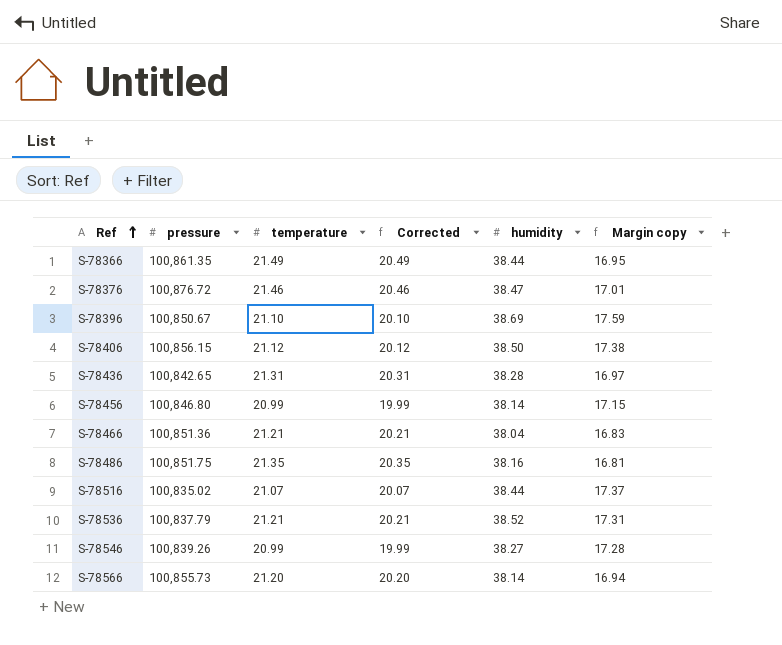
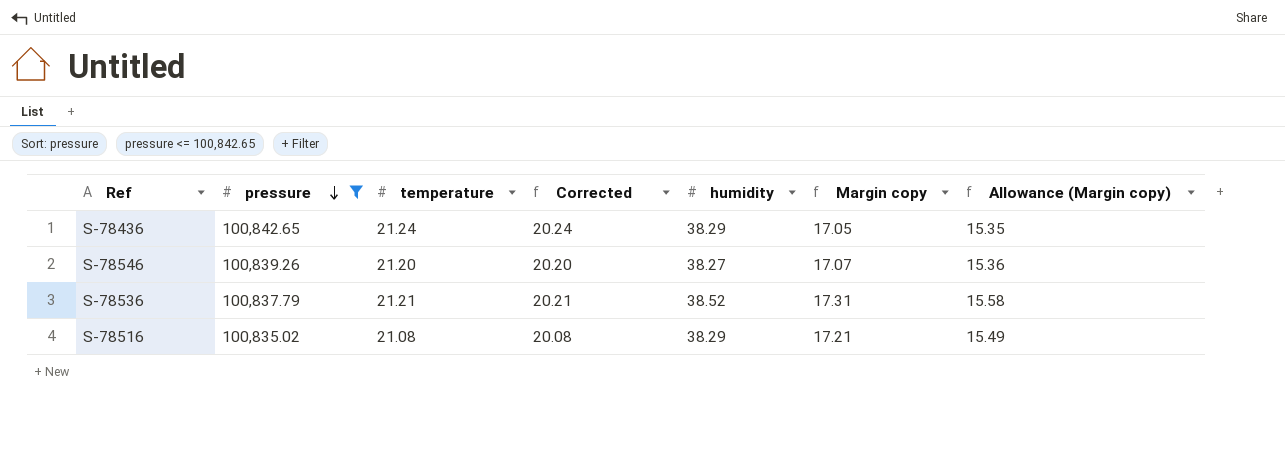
filter: none -> pressure <= 100,842.65
row order: Ref ascending -> pressure descending
column Allowance (Margin copy) | formula: none -> [Margin copy] * 0.9
S-78436 | temperature: 21.31 -> 21.24
S-78436 | Corrected: 20.31 -> 20.24
S-78436 | humidity: 38.28 -> 38.29
S-78436 | Margin copy: 16.97 -> 17.05
S-78546 | temperature: 20.99 -> 21.20
S-78546 | Corrected: 19.99 -> 20.20
S-78546 | Margin copy: 17.28 -> 17.07
S-78516 | temperature: 21.07 -> 21.08
S-78516 | Corrected: 20.07 -> 20.08
S-78516 | humidity: 38.44 -> 38.29
S-78516 | Margin copy: 17.37 -> 17.21

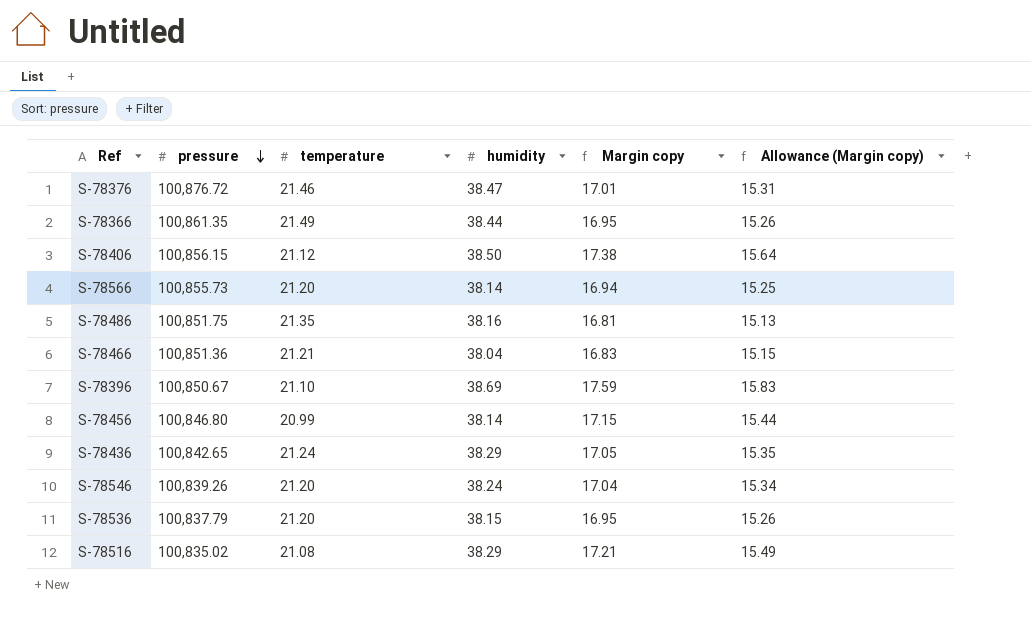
filter: pressure <= 100,842.65 -> none
column Corrected | formula: [temperature] - 1 -> none
S-78546 | humidity: 38.27 -> 38.24
S-78546 | Margin copy: 17.07 -> 17.04
S-78546 | Allowance (Margin copy): 15.36 -> 15.34
S-78536 | temperature: 21.21 -> 21.20
S-78536 | humidity: 38.52 -> 38.15
S-78536 | Margin copy: 17.31 -> 16.95
S-78536 | Allowance (Margin copy): 15.58 -> 15.26

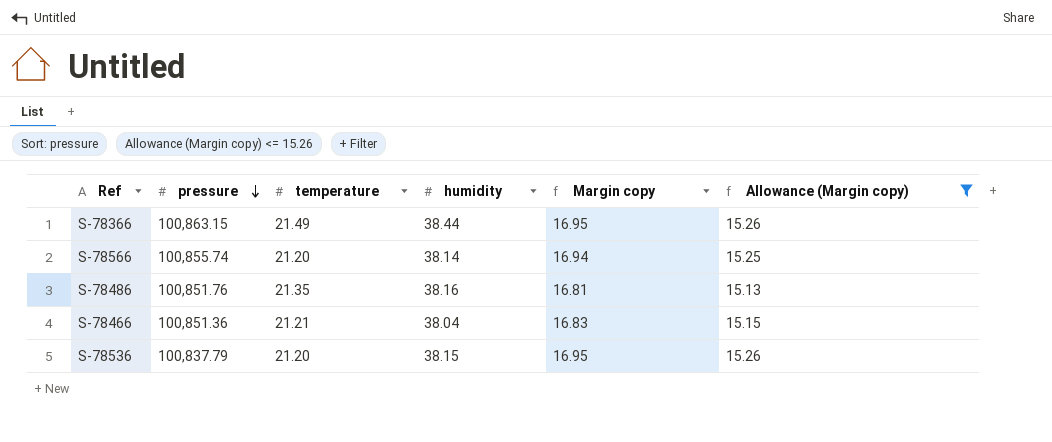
filter: none -> Allowance (Margin copy) <= 15.26
S-78366 | pressure: 100,861.35 -> 100,863.15
S-78566 | pressure: 100,855.73 -> 100,855.74
S-78486 | pressure: 100,851.75 -> 100,851.76

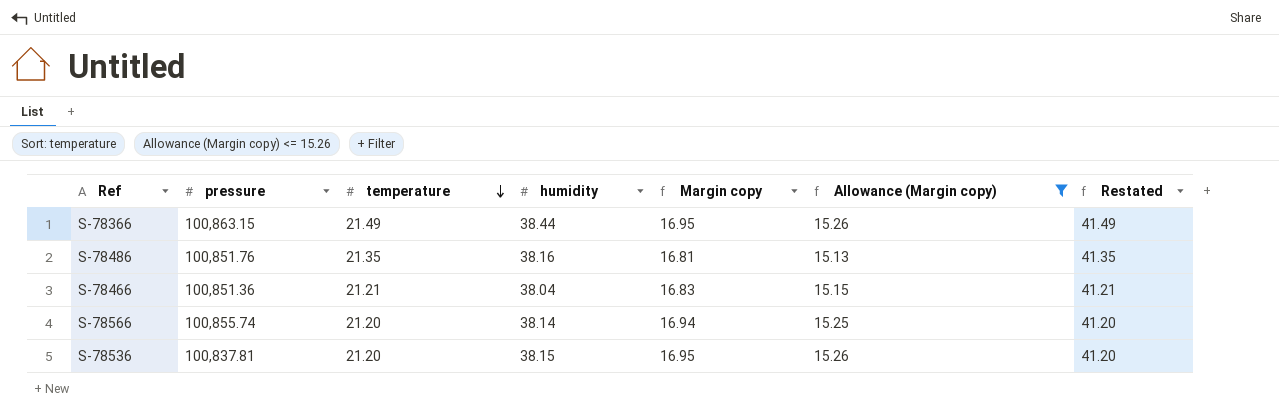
row order: pressure descending -> temperature descending
column Restated | formula: none -> [temperature] + 20
S-78536 | pressure: 100,837.79 -> 100,837.81

